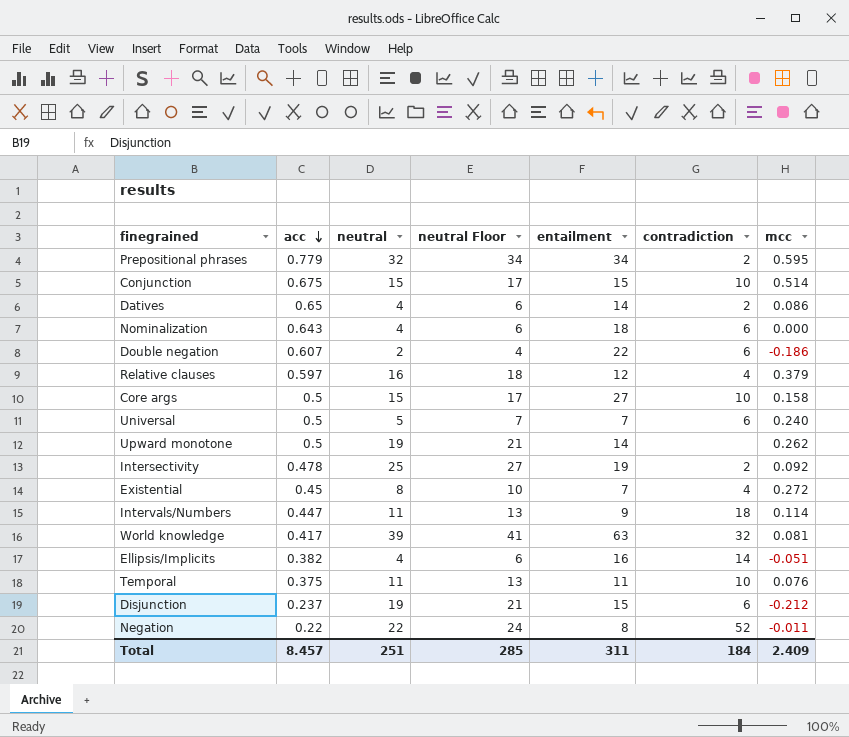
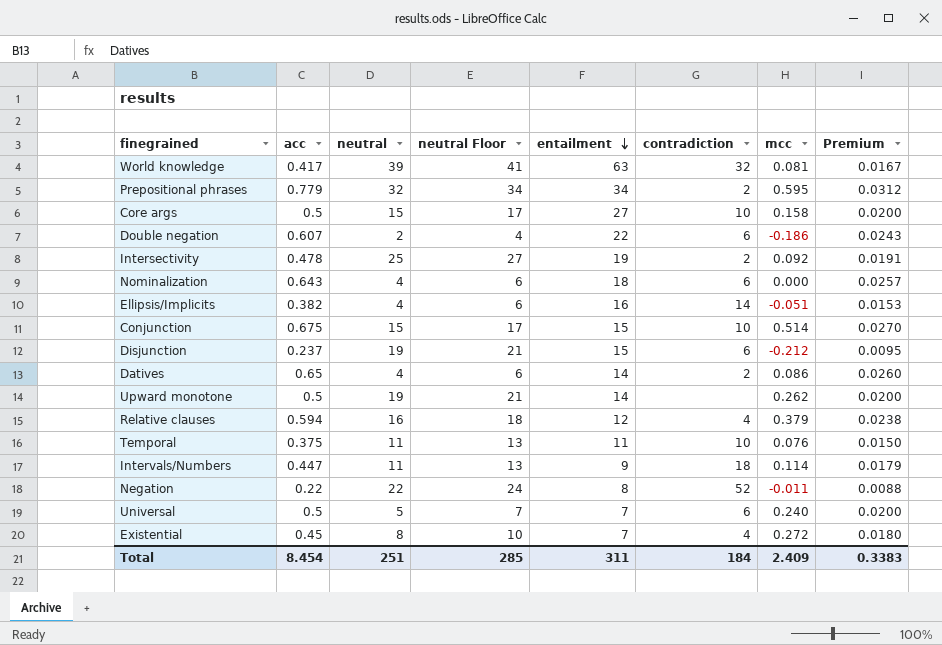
row order: acc descending -> entailment descending
column Premium | formula: none -> [acc] * 0.04
Relative clauses | acc: 0.597 -> 0.594
Total | acc: 8.457 -> 8.454

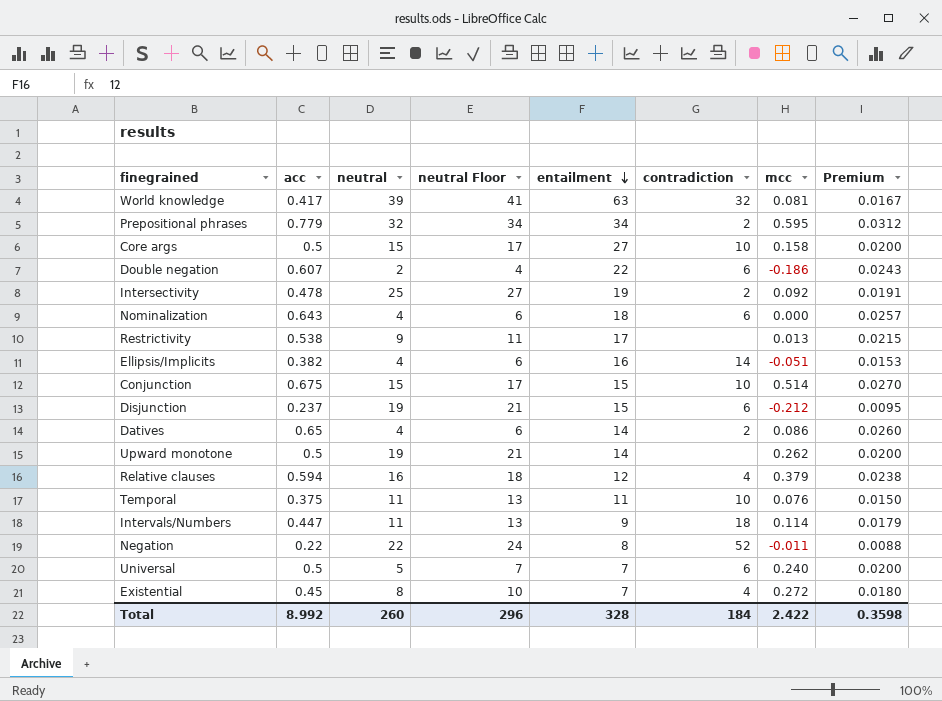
row Restrictivity: none -> 0.538 | 9 | 11 | 17 | none | 0.013 | 0.0215
Total | acc: 8.454 -> 8.992
Total | neutral: 251 -> 260
Total | neutral Floor: 285 -> 296
Total | entailment: 311 -> 328
Total | mcc: 2.409 -> 2.422
Total | Premium: 0.3383 -> 0.3598

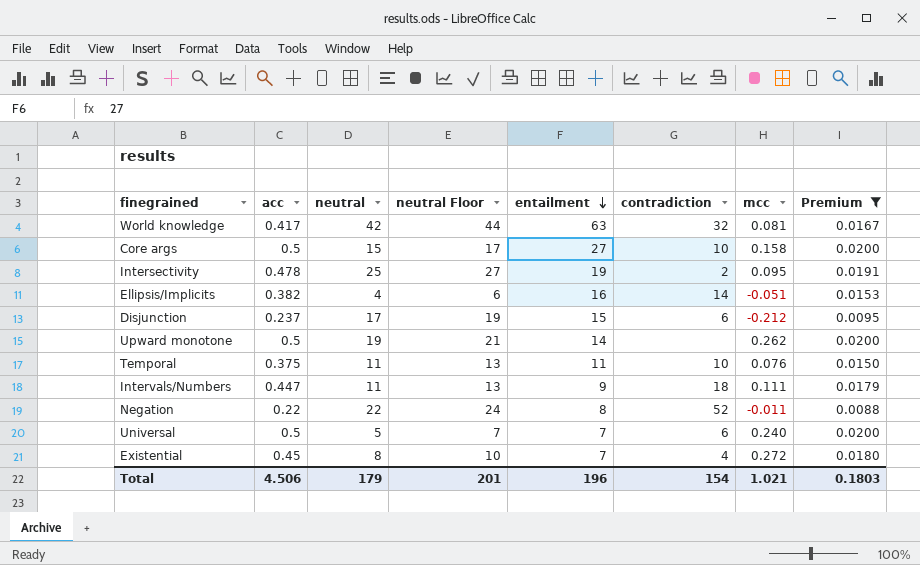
filter: none -> Premium <= 0.0200
World knowledge | neutral: 39 -> 42
World knowledge | neutral Floor: 41 -> 44
Intersectivity | mcc: 0.092 -> 0.095
Disjunction | neutral: 19 -> 17
Disjunction | neutral Floor: 21 -> 19
Intervals/Numbers | mcc: 0.114 -> 0.111
Total | acc: 8.992 -> 4.506
Total | neutral: 260 -> 179
Total | neutral Floor: 296 -> 201
Total | entailment: 328 -> 196
Total | contradiction: 184 -> 154
Total | mcc: 2.422 -> 1.021
Total | Premium: 0.3598 -> 0.1803

